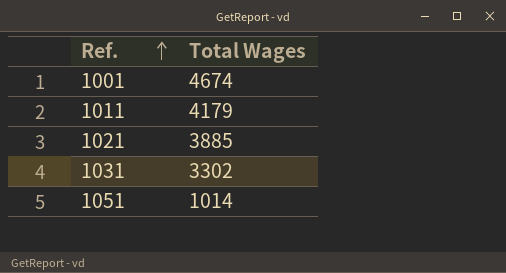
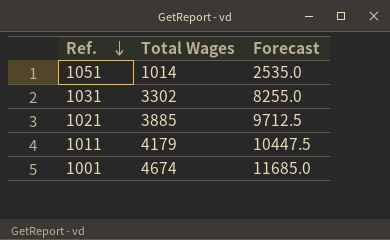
row order: Ref. ascending -> Ref. descending
column Forecast | formula: none -> [Total Wages] * 2.5

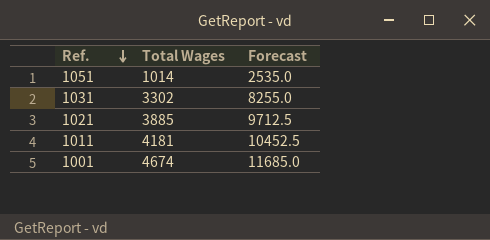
1011 | Total Wages: 4179 -> 4181
1011 | Forecast: 10447.5 -> 10452.5

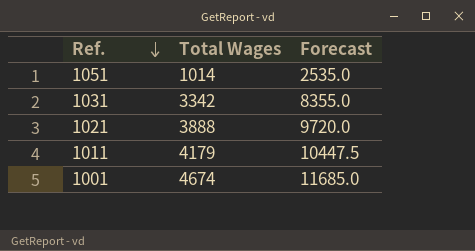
1031 | Total Wages: 3302 -> 3342
1031 | Forecast: 8255.0 -> 8355.0
1021 | Total Wages: 3885 -> 3888
1021 | Forecast: 9712.5 -> 9720.0
1011 | Total Wages: 4181 -> 4179
1011 | Forecast: 10452.5 -> 10447.5

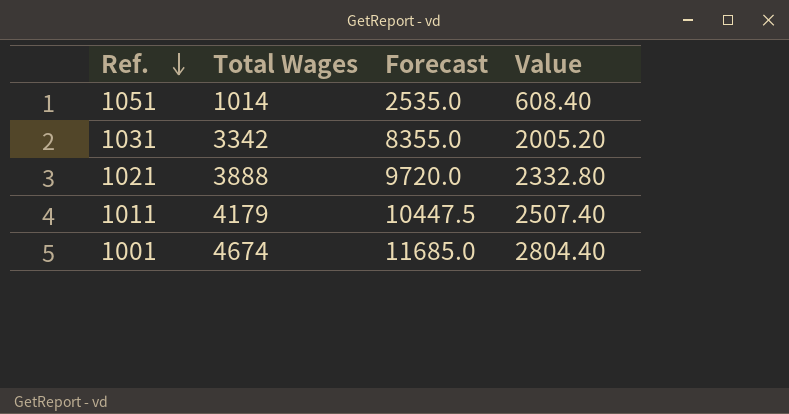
column Value | formula: none -> [Total Wages] * 0.6

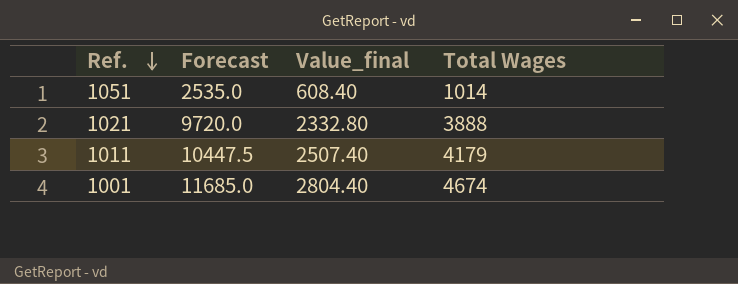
column name: Value -> Value_final
column Total Wages | position: 2 -> 4
row 1031: 3342 | 8355.0 | 2005.20 -> none

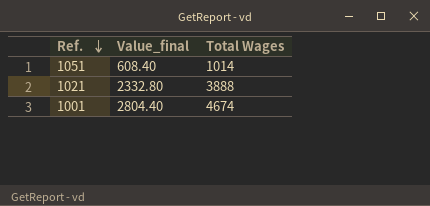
column Forecast | formula: [Total Wages] * 2.5 -> none
row 1011: 10447.5 | 2507.40 | 4179 -> none

